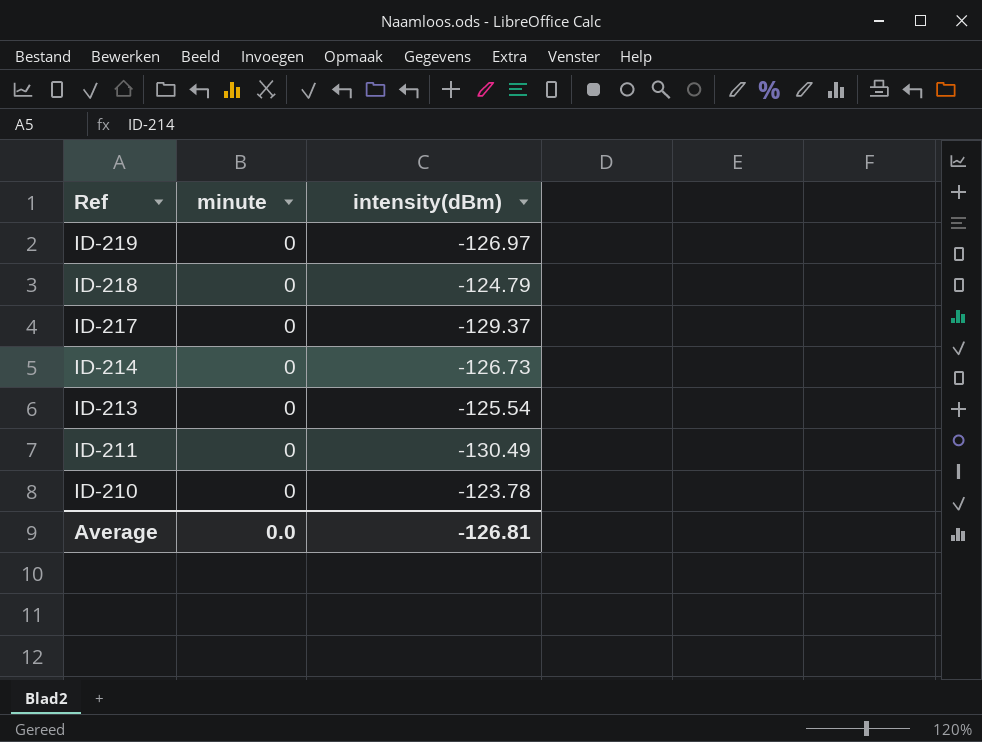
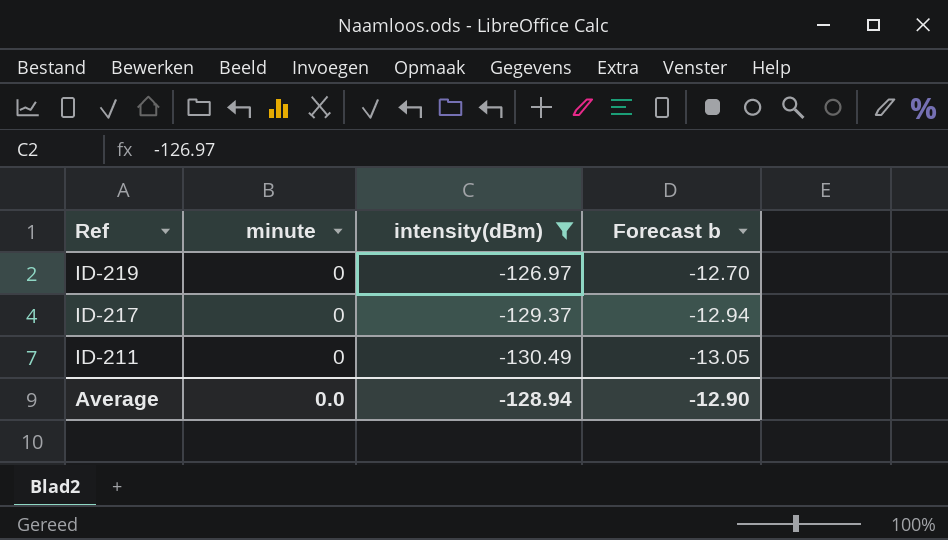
filter: none -> intensity(dBm) <= -126.97
column Forecast b | formula: none -> [intensity(dBm)] * 0.1
Average | intensity(dBm): -126.81 -> -128.94

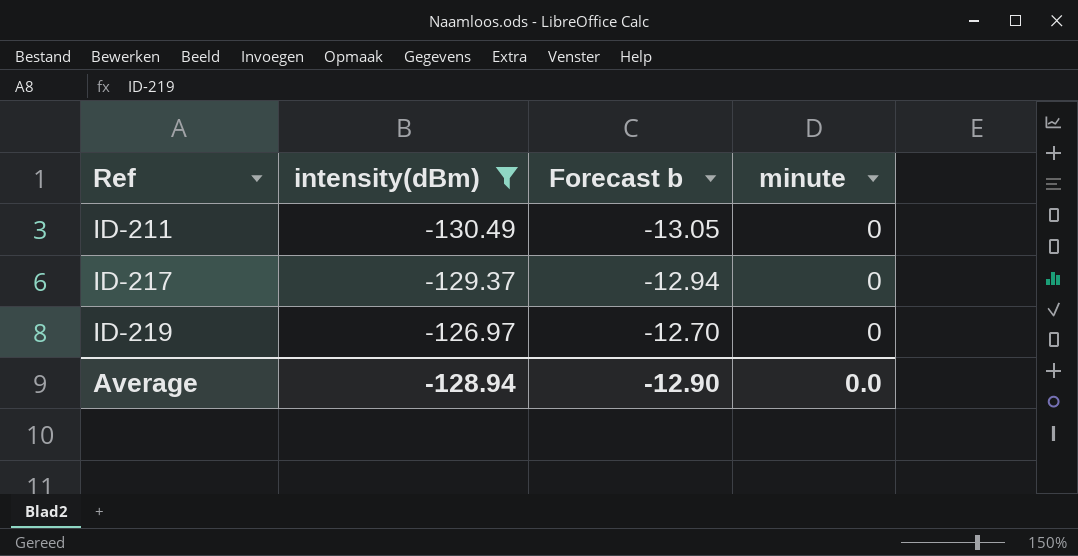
row order: Ref descending -> Ref ascending
column minute | position: 2 -> 4

